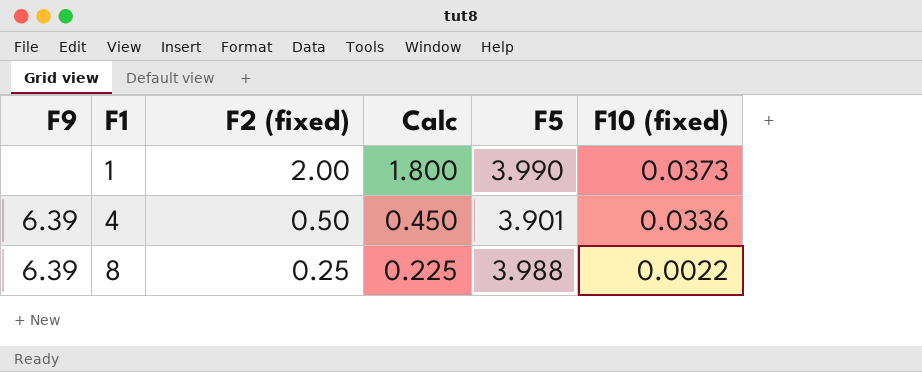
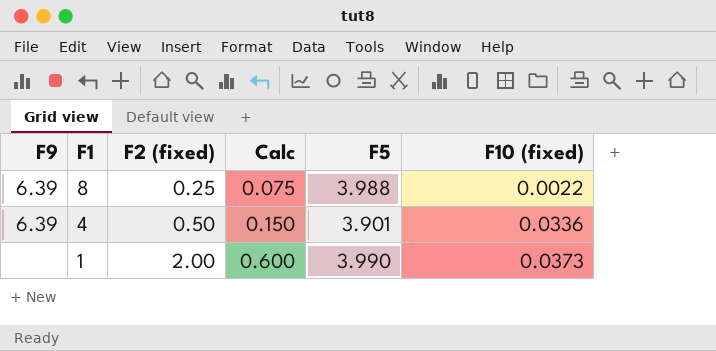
row order: F1 ascending -> F1 descending
column Calc | formula: [F2 (fixed)] * 0.9 -> [F2 (fixed)] * 0.3

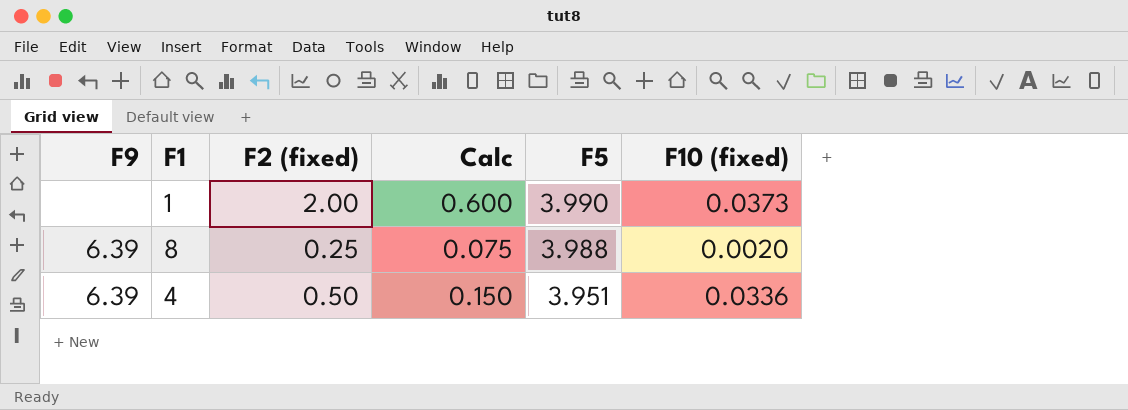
row order: F1 descending -> F5 descending
8 | F10 (fixed): 0.0022 -> 0.0020
4 | F5: 3.901 -> 3.951

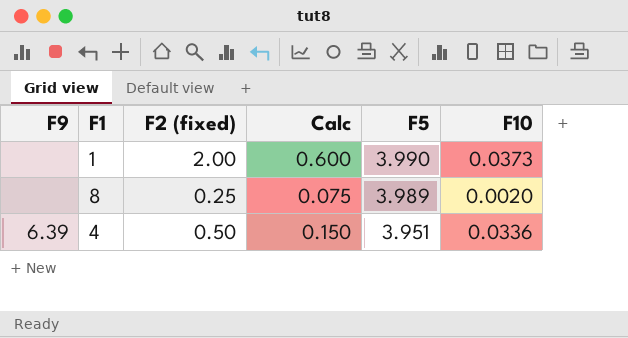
column name: F10 (fixed) -> F10
8 | F9: 6.39 -> none
8 | F5: 3.988 -> 3.989

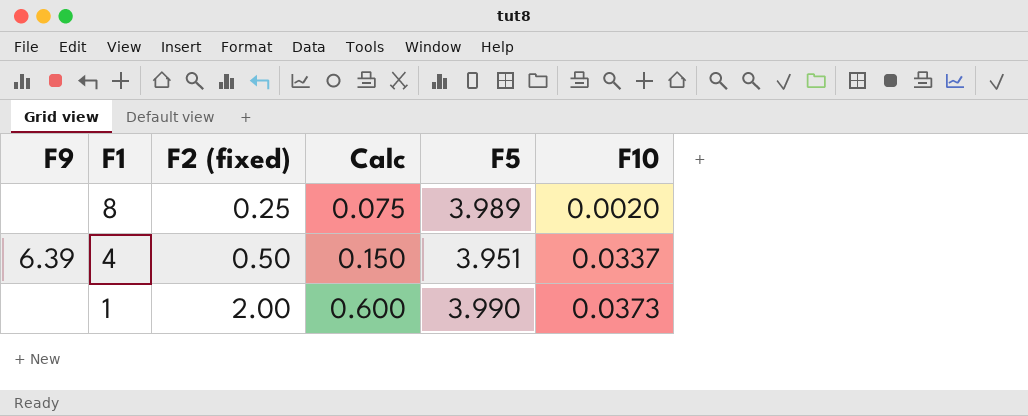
row order: F5 descending -> F1 descending
4 | F10: 0.0336 -> 0.0337

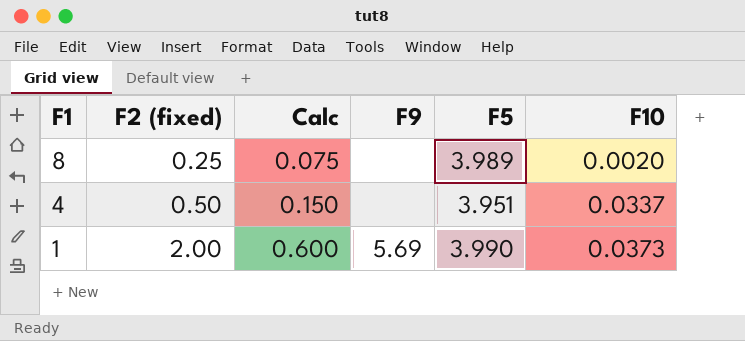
column F9 | position: 1 -> 4
4 | F9: 6.39 -> none
1 | F9: none -> 5.69

